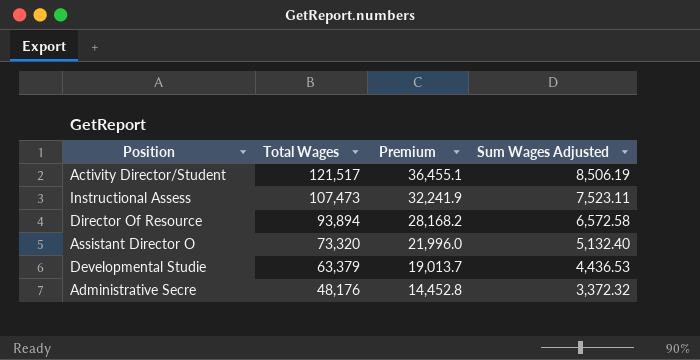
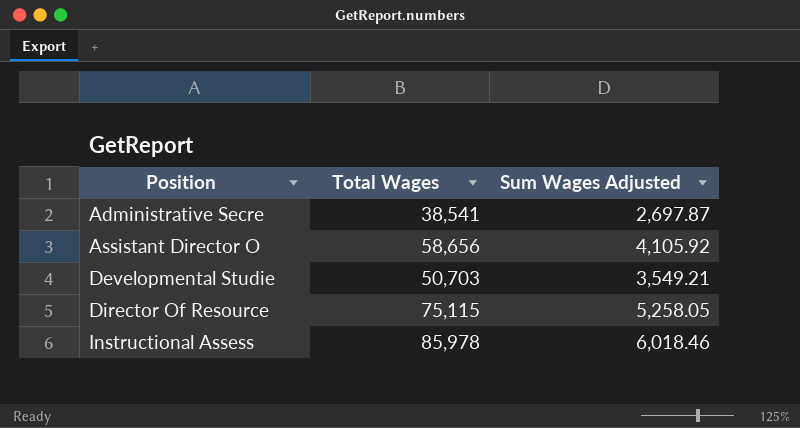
row order: Total Wages descending -> Position ascending
column Premium | formula: [Total Wages] * 0.3 -> none
row Activity Director/Student: 121,517 | 36,455.1 | 8,506.19 -> none
Administrative Secre | Total Wages: 48,176 -> 38,541
Administrative Secre | Sum Wages Adjusted: 3,372.32 -> 2,697.87
Assistant Director O | Total Wages: 73,320 -> 58,656
Assistant Director O | Sum Wages Adjusted: 5,132.40 -> 4,105.92
Developmental Studie | Total Wages: 63,379 -> 50,703
Developmental Studie | Sum Wages Adjusted: 4,436.53 -> 3,549.21
Director Of Resource | Total Wages: 93,894 -> 75,115
Director Of Resource | Sum Wages Adjusted: 6,572.58 -> 5,258.05
Instructional Assess | Total Wages: 107,473 -> 85,978
Instructional Assess | Sum Wages Adjusted: 7,523.11 -> 6,018.46

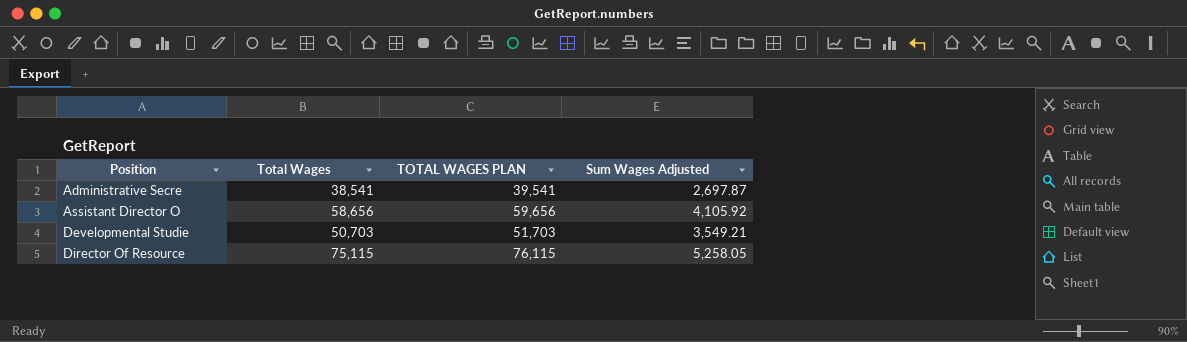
column TOTAL WAGES PLAN | formula: none -> [Total Wages] + 1000
row Instructional Assess: 85,978 | 6,018.46 -> none

